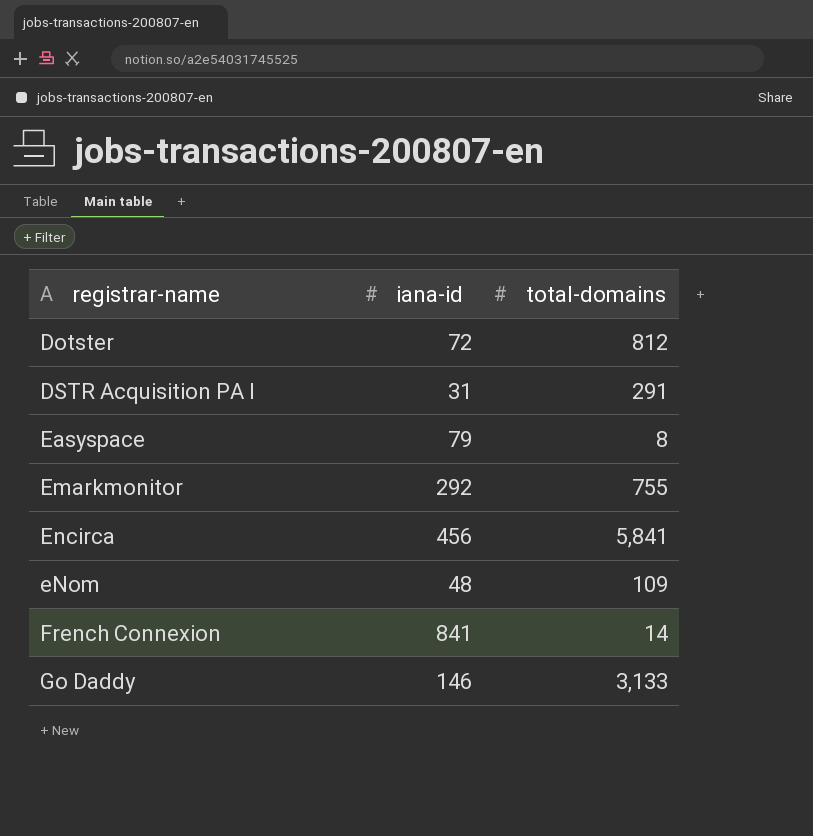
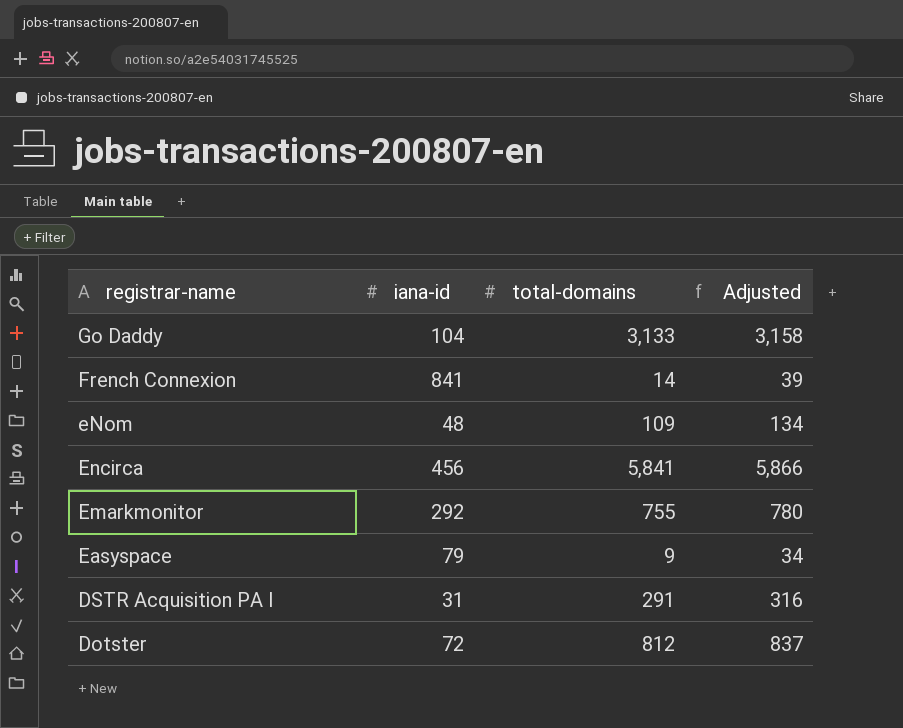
row order: registrar-name ascending -> registrar-name descending
column Adjusted | formula: none -> [total-domains] + 25
Go Daddy | iana-id: 146 -> 104
Easyspace | total-domains: 8 -> 9

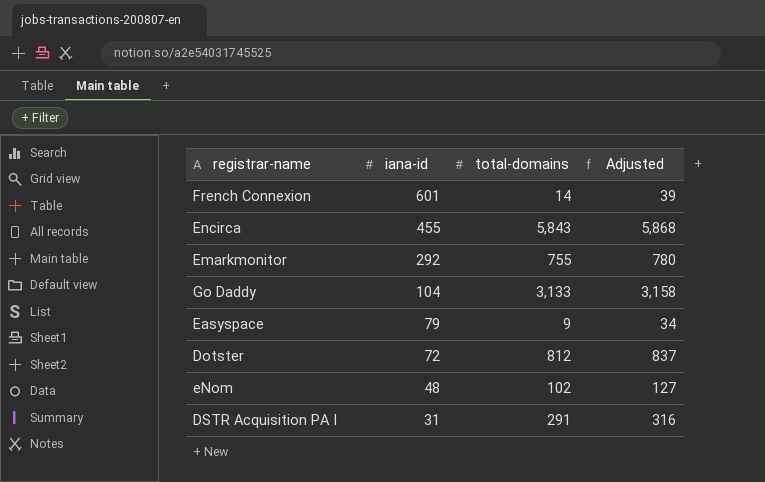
row order: registrar-name descending -> iana-id descending
French Connexion | iana-id: 841 -> 601
Encirca | iana-id: 456 -> 455
Encirca | total-domains: 5,841 -> 5,843
Encirca | Adjusted: 5,866 -> 5,868
eNom | total-domains: 109 -> 102
eNom | Adjusted: 134 -> 127

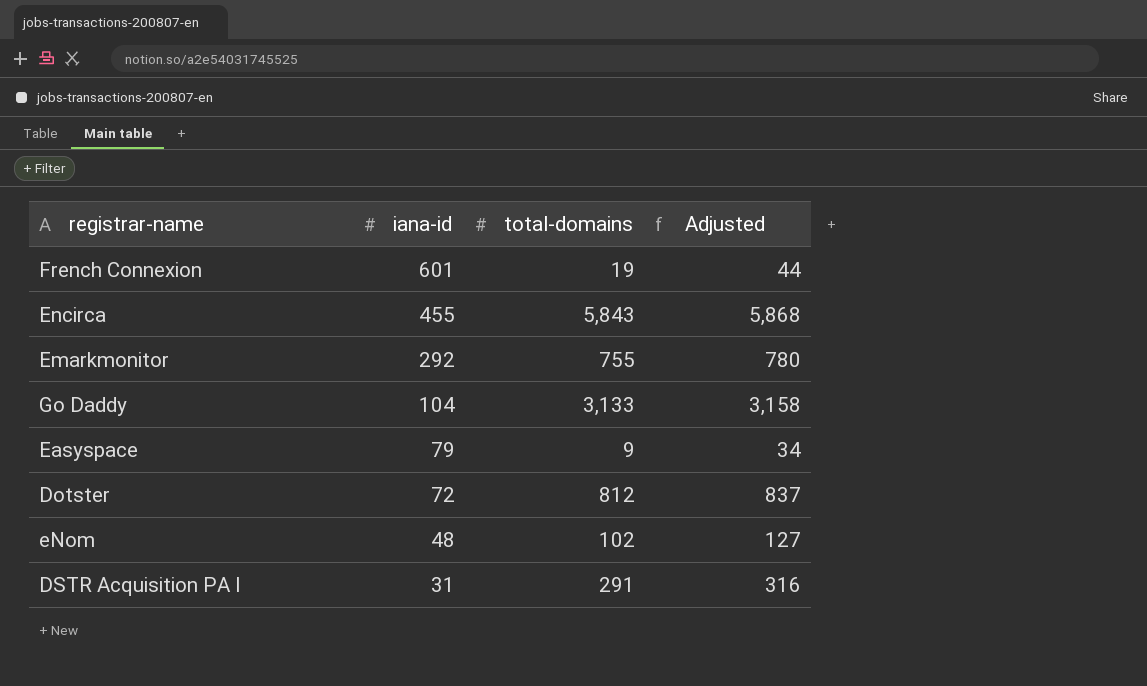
French Connexion | total-domains: 14 -> 19
French Connexion | Adjusted: 39 -> 44

